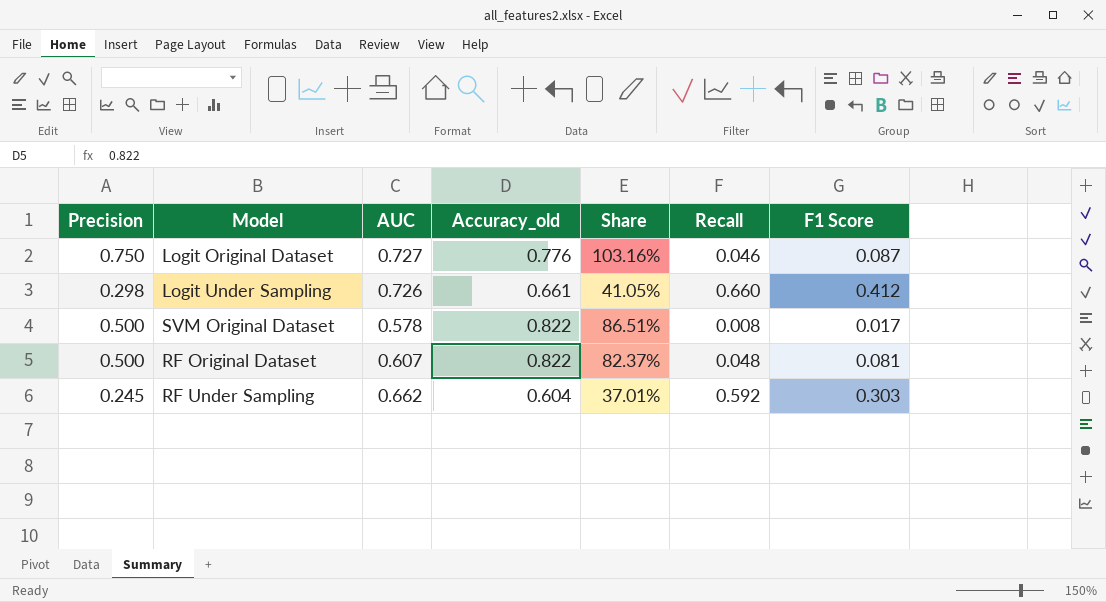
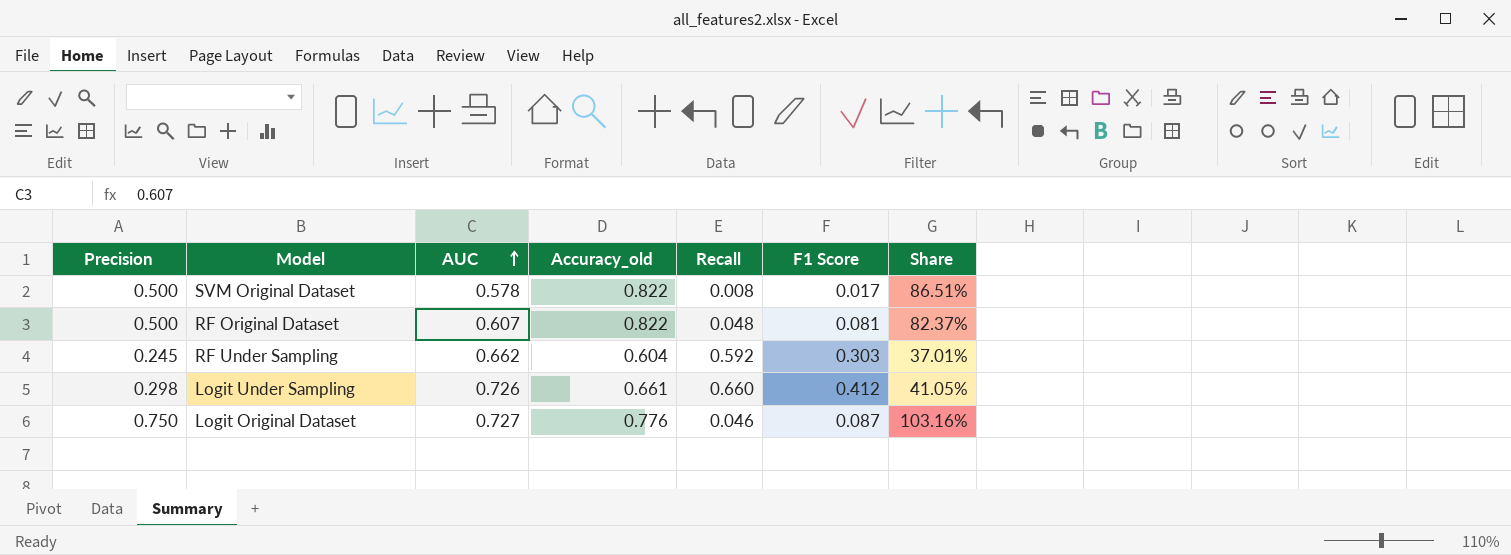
row order: none -> AUC ascending
column Share | position: 5 -> 7

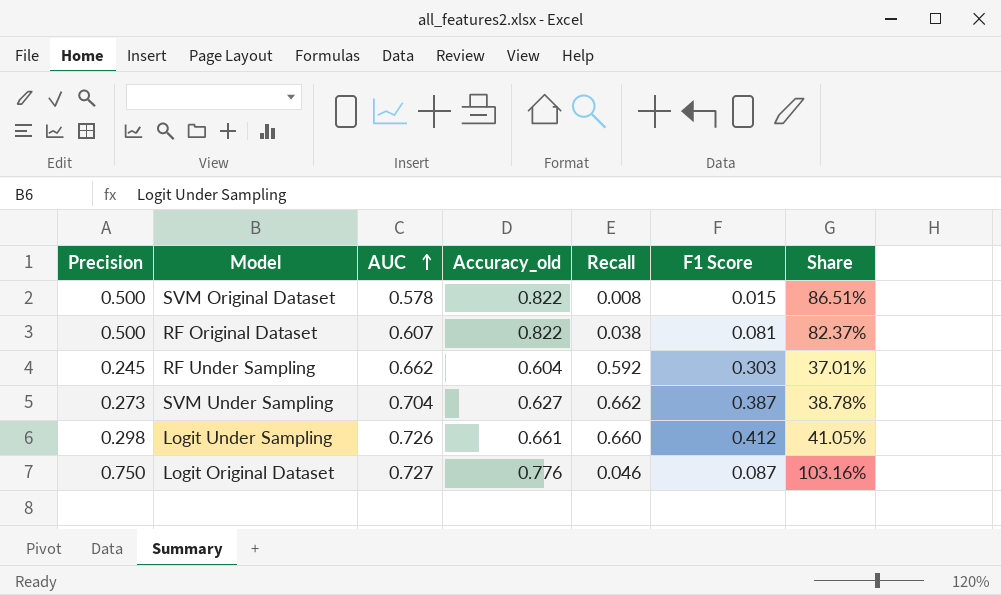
SVM Original Dataset | F1 Score: 0.017 -> 0.015
RF Original Dataset | Recall: 0.048 -> 0.038
row SVM Under Sampling: none -> 0.273 | 0.704 | 0.627 | 0.662 | 0.387 | 38.78%

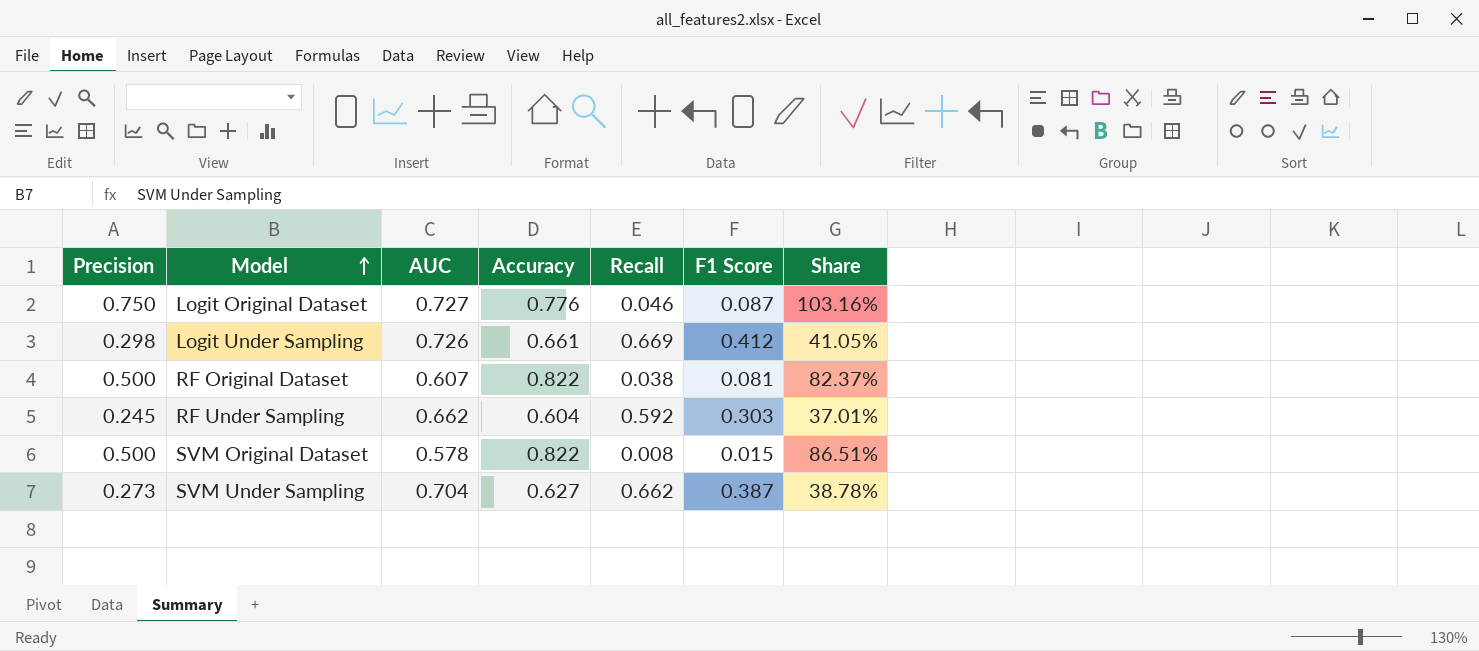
row order: AUC ascending -> Model ascending
column name: Accuracy_old -> Accuracy
Logit Under Sampling | Recall: 0.660 -> 0.669

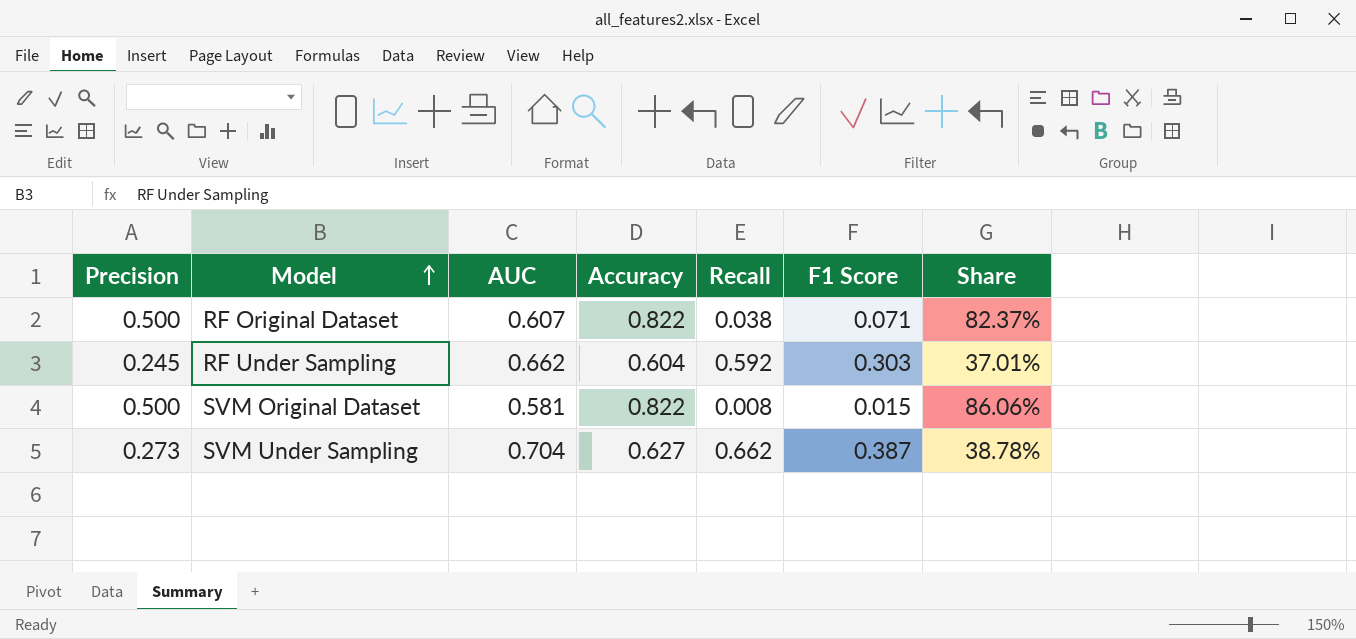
row Logit Original Dataset: 0.750 | 0.727 | 0.776 | 0.046 | 0.087 | 103.16% -> none
row Logit Under Sampling: 0.298 | 0.726 | 0.661 | 0.669 | 0.412 | 41.05% -> none
RF Original Dataset | F1 Score: 0.081 -> 0.071
SVM Original Dataset | AUC: 0.578 -> 0.581
SVM Original Dataset | Share: 86.51% -> 86.06%

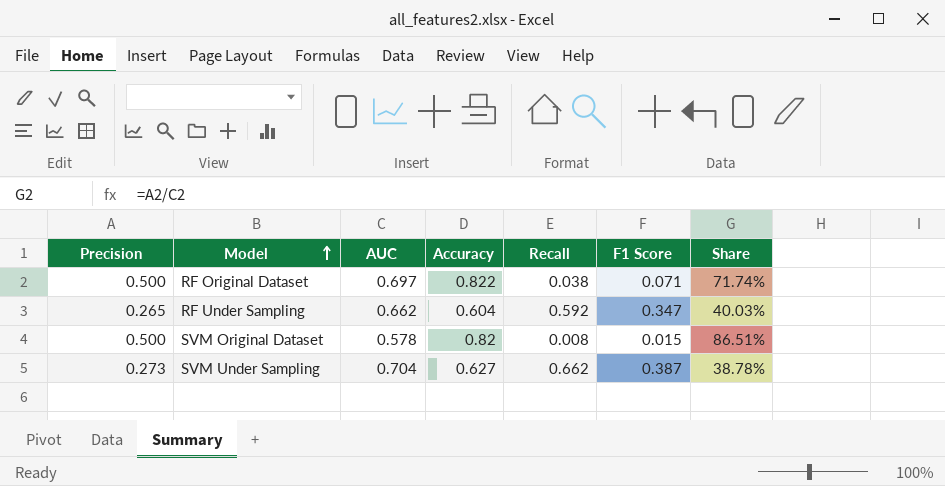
RF Original Dataset | AUC: 0.607 -> 0.697
RF Original Dataset | Share: 82.37% -> 71.74%
RF Under Sampling | Precision: 0.245 -> 0.265
RF Under Sampling | F1 Score: 0.303 -> 0.347
RF Under Sampling | Share: 37.01% -> 40.03%
SVM Original Dataset | AUC: 0.581 -> 0.578
SVM Original Dataset | Accuracy: 0.822 -> 0.82
SVM Original Dataset | Share: 86.06% -> 86.51%

